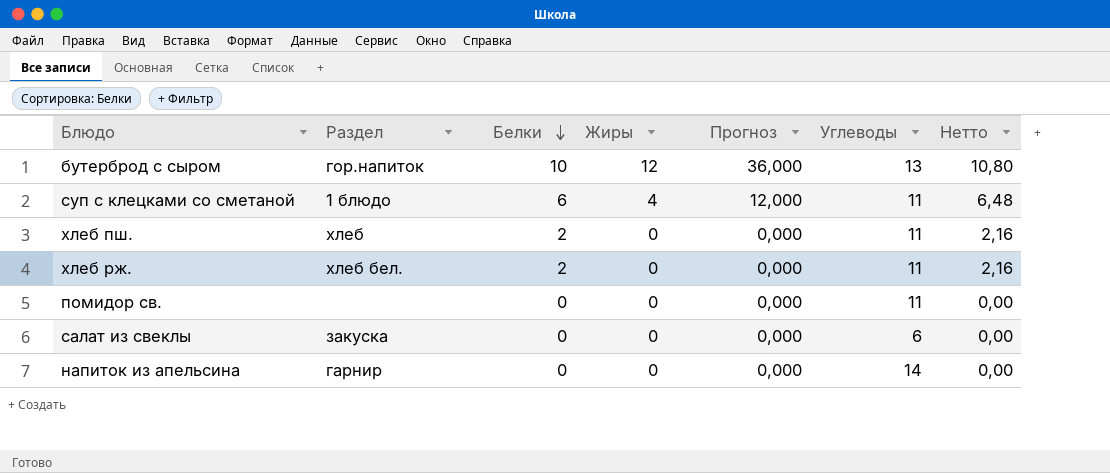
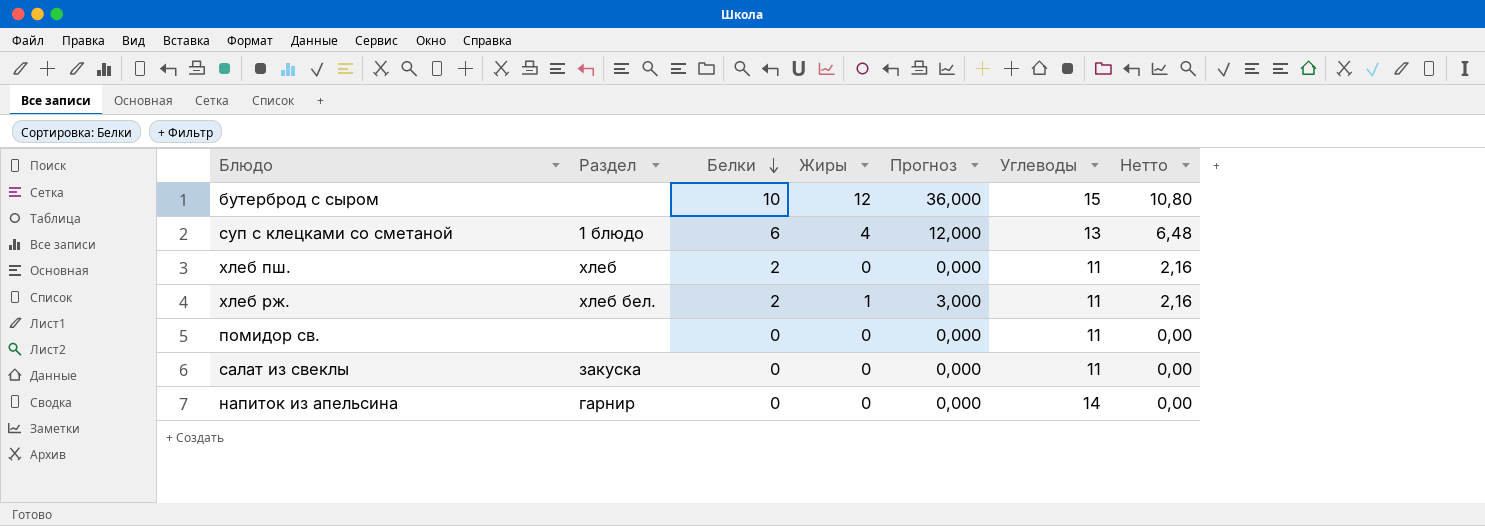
бутерброд с сыром | Раздел: гор.напиток -> none
бутерброд с сыром | Углеводы: 13 -> 15
суп с клецками со сметаной | Углеводы: 11 -> 13
хлеб рж. | Жиры: 0 -> 1
хлеб рж. | Прогноз: 0,000 -> 3,000
салат из свеклы | Углеводы: 6 -> 11

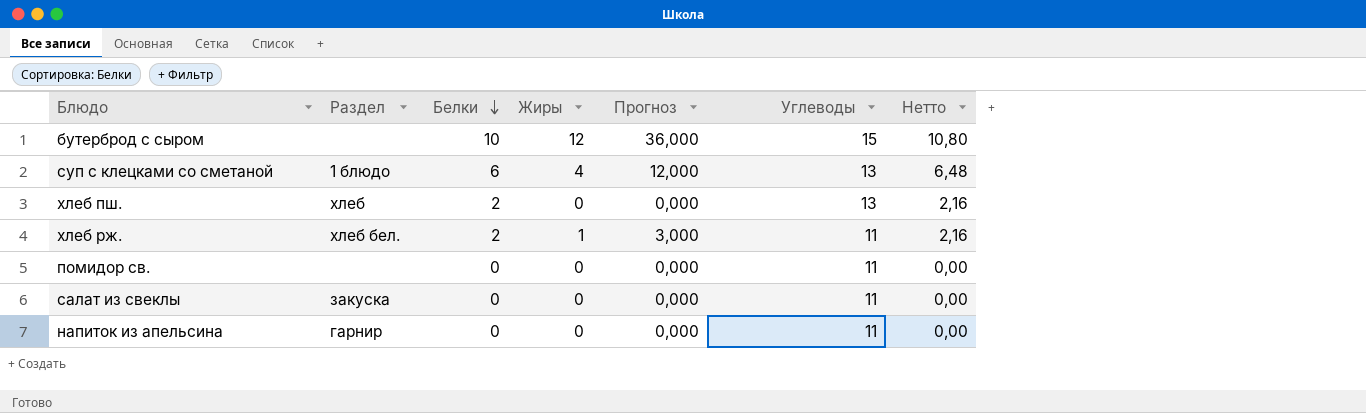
хлеб пш. | Углеводы: 11 -> 13
напиток из апельсина | Углеводы: 14 -> 11

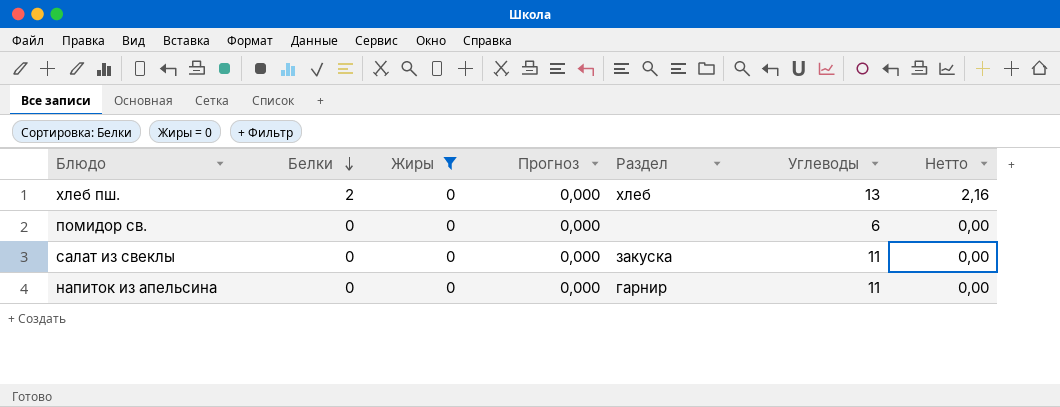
filter: none -> Жиры = 0
column Раздел | position: 2 -> 5
помидор св. | Углеводы: 11 -> 6

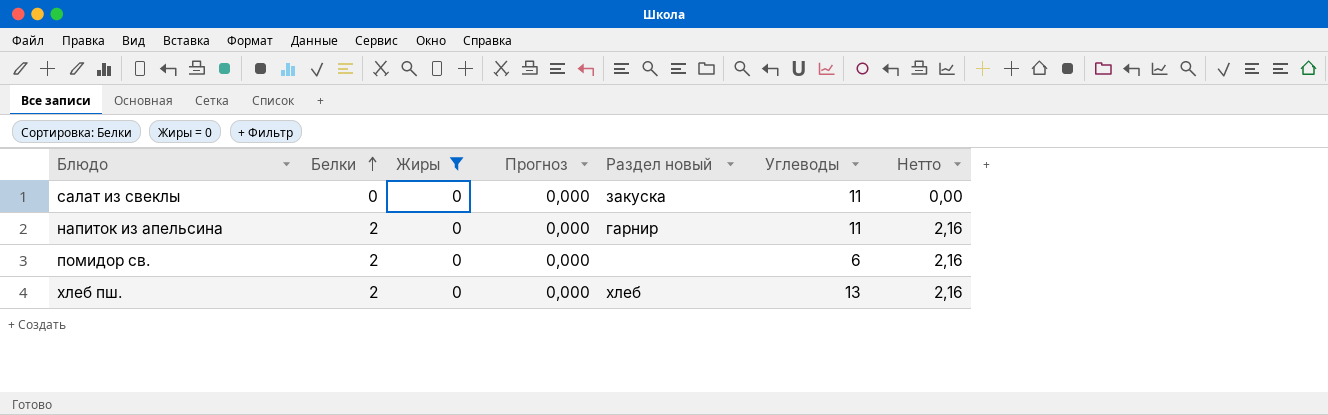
row order: Белки descending -> Белки ascending
column name: Раздел -> Раздел новый
напиток из апельсина | Белки: 0 -> 2
напиток из апельсина | Нетто: 0,00 -> 2,16
помидор св. | Белки: 0 -> 2
помидор св. | Нетто: 0,00 -> 2,16

